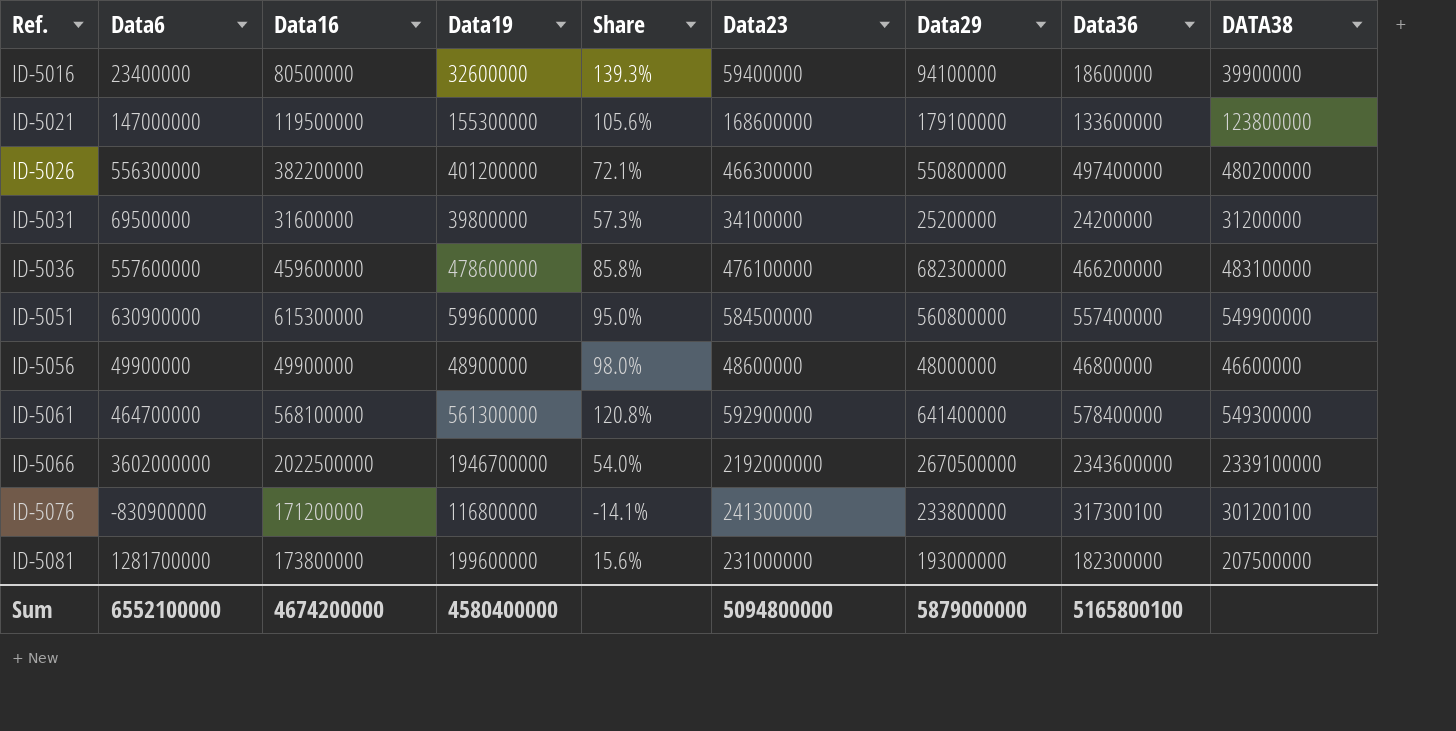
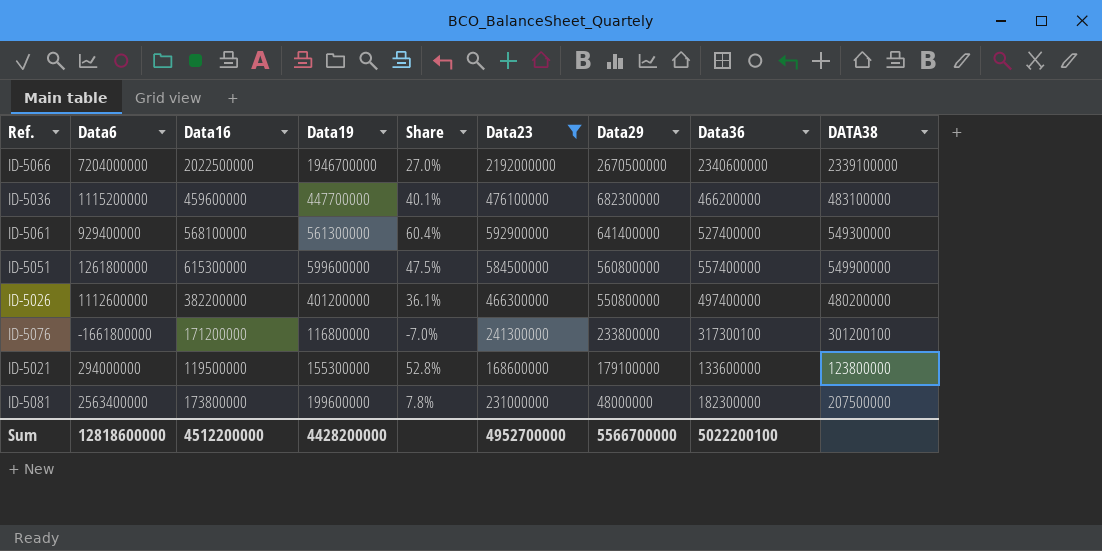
filter: none -> Data23 >= 168600000
row order: Ref. ascending -> Data29 descending
ID-5066 | Data6: 3602000000 -> 7204000000
ID-5066 | Share: 54.0% -> 27.0%
ID-5066 | Data36: 2343600000 -> 2340600000
ID-5036 | Data6: 557600000 -> 1115200000
ID-5036 | Data19: 478600000 -> 447700000
ID-5036 | Share: 85.8% -> 40.1%
ID-5061 | Data6: 464700000 -> 929400000
ID-5061 | Share: 120.8% -> 60.4%
ID-5061 | Data36: 578400000 -> 527400000
ID-5051 | Data6: 630900000 -> 1261800000
ID-5051 | Share: 95.0% -> 47.5%
ID-5026 | Data6: 556300000 -> 1112600000
ID-5026 | Share: 72.1% -> 36.1%
ID-5076 | Data6: -830900000 -> -1661800000
ID-5076 | Share: -14.1% -> -7.0%
ID-5021 | Data6: 147000000 -> 294000000
ID-5021 | Share: 105.6% -> 52.8%
ID-5081 | Data6: 1281700000 -> 2563400000
ID-5081 | Share: 15.6% -> 7.8%
ID-5081 | Data29: 193000000 -> 48000000
Sum | Data6: 6552100000 -> 12818600000
Sum | Data16: 4674200000 -> 4512200000
Sum | Data19: 4580400000 -> 4428200000
Sum | Data23: 5094800000 -> 4952700000
Sum | Data29: 5879000000 -> 5566700000
Sum | Data36: 5165800100 -> 5022200100

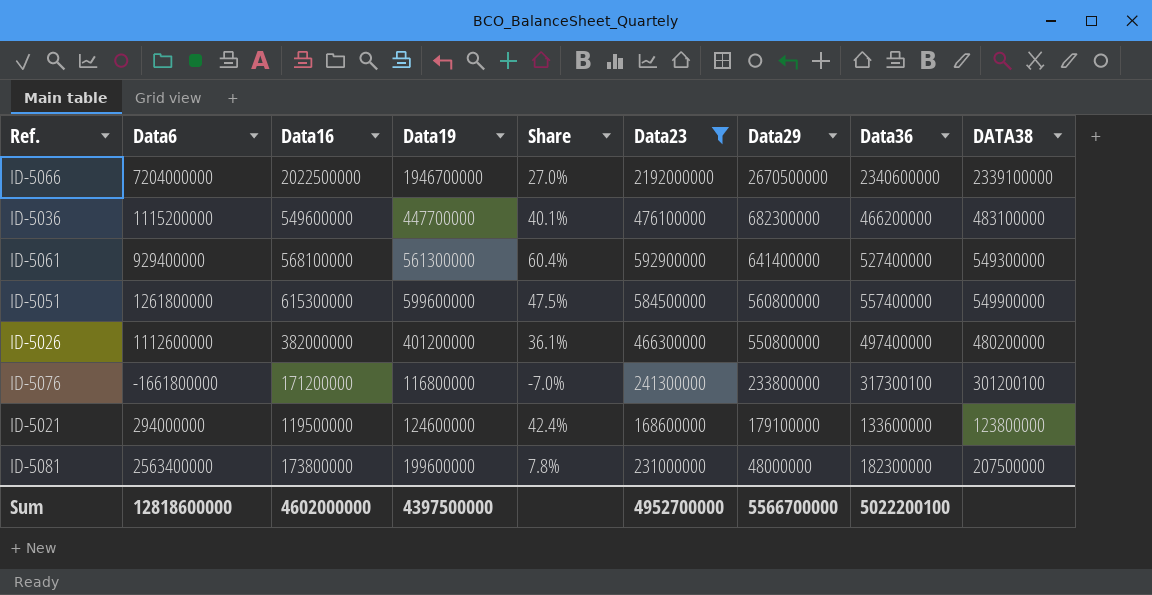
ID-5036 | Data16: 459600000 -> 549600000
ID-5026 | Data16: 382200000 -> 382000000
ID-5021 | Data19: 155300000 -> 124600000
ID-5021 | Share: 52.8% -> 42.4%
Sum | Data16: 4512200000 -> 4602000000
Sum | Data19: 4428200000 -> 4397500000

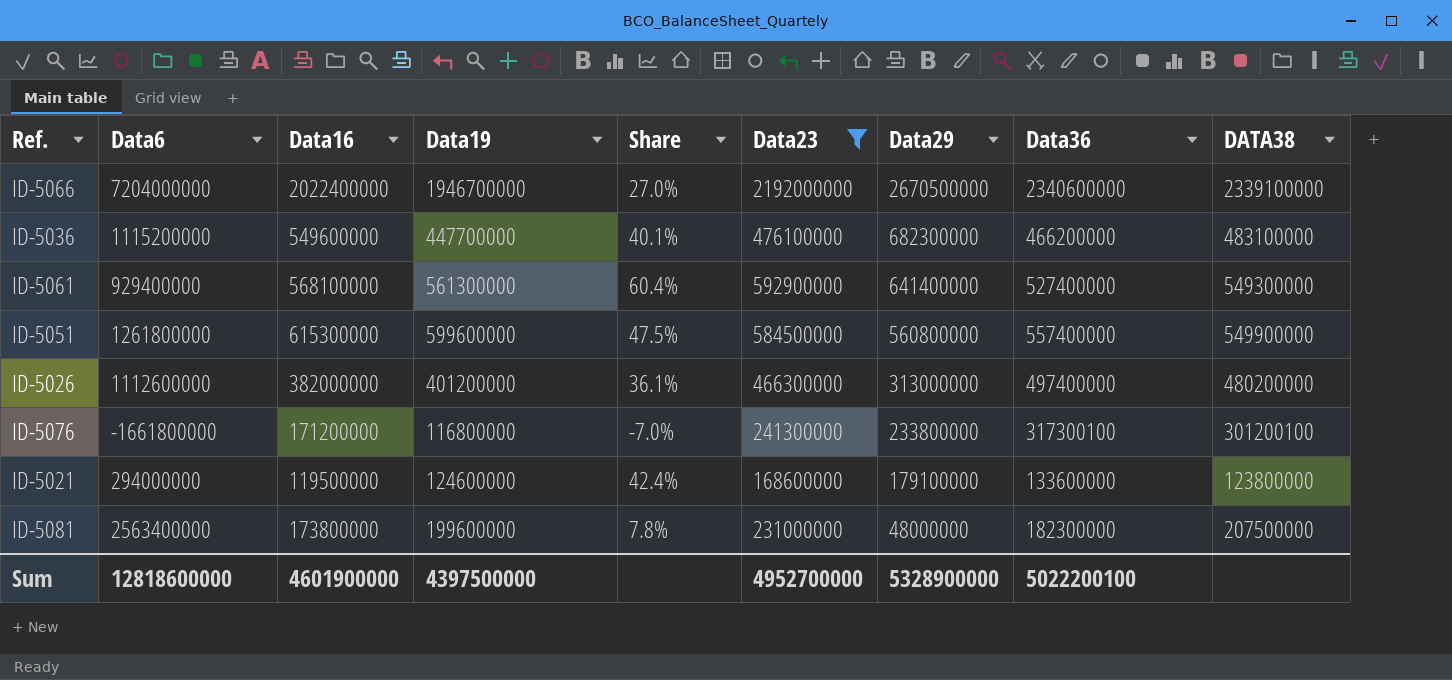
ID-5066 | Data16: 2022500000 -> 2022400000
ID-5026 | Data29: 550800000 -> 313000000
Sum | Data16: 4602000000 -> 4601900000
Sum | Data29: 5566700000 -> 5328900000

